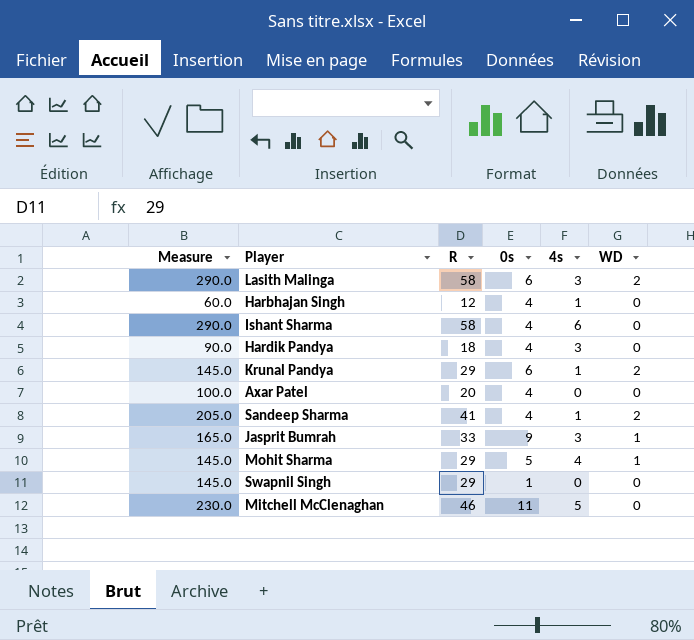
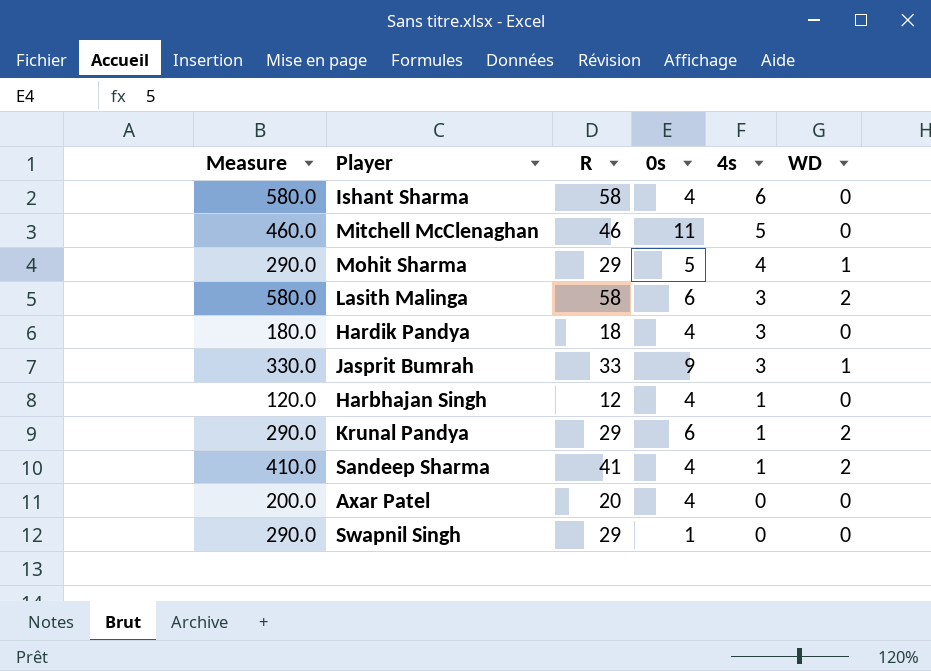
row order: none -> 4s descending
column Measure | formula: [R] * 5 -> [R] * 10

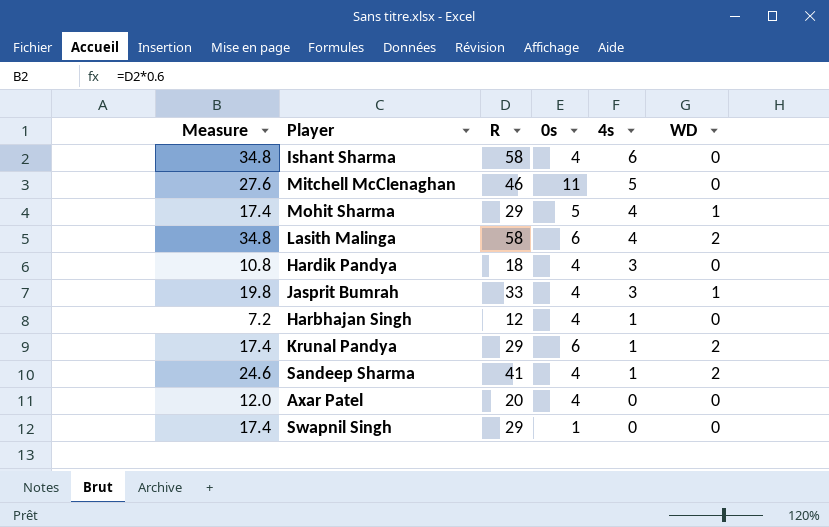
column Measure | formula: [R] * 10 -> [R] * 0.6
Lasith Malinga | 4s: 3 -> 4
Jasprit Bumrah | 0s: 9 -> 4

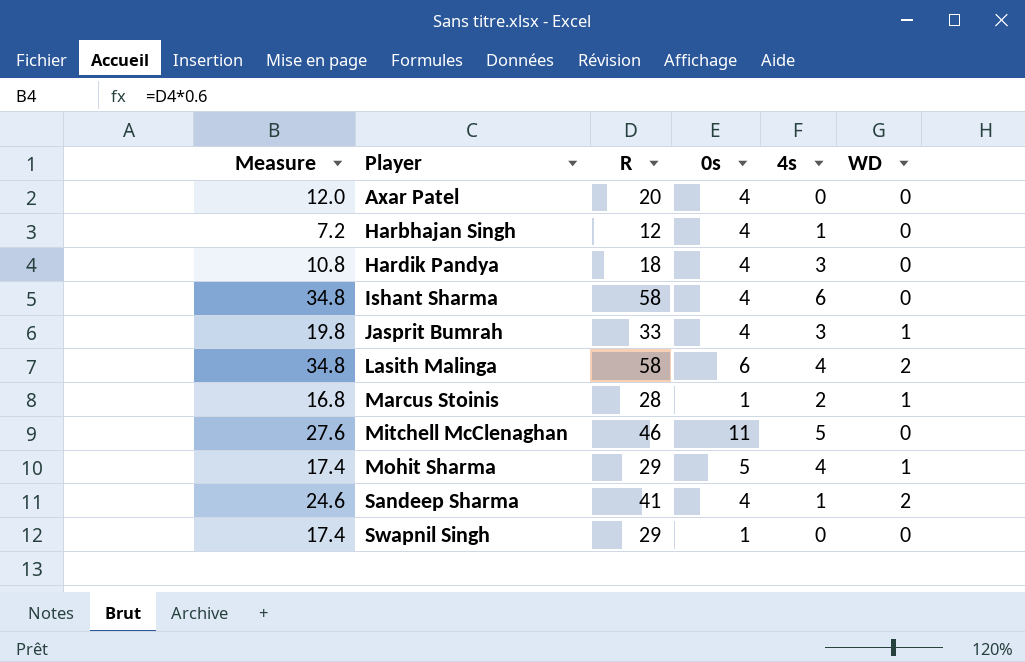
row order: 4s descending -> Player ascending
row Krunal Pandya: 17.4 | 29 | 6 | 1 | 2 -> none
row Marcus Stoinis: none -> 16.8 | 28 | 1 | 2 | 1

